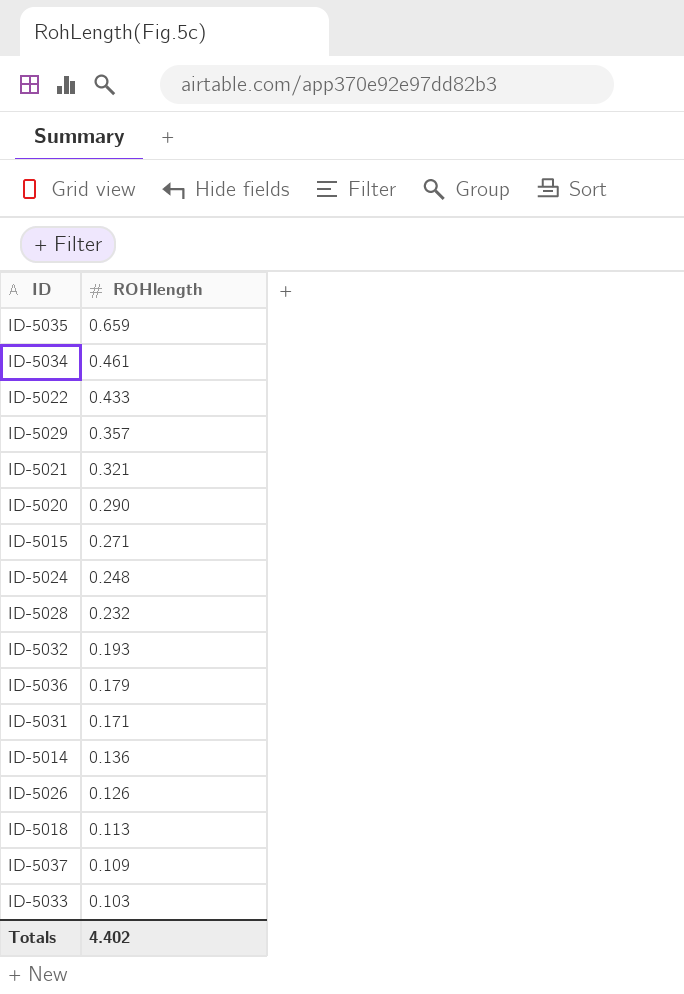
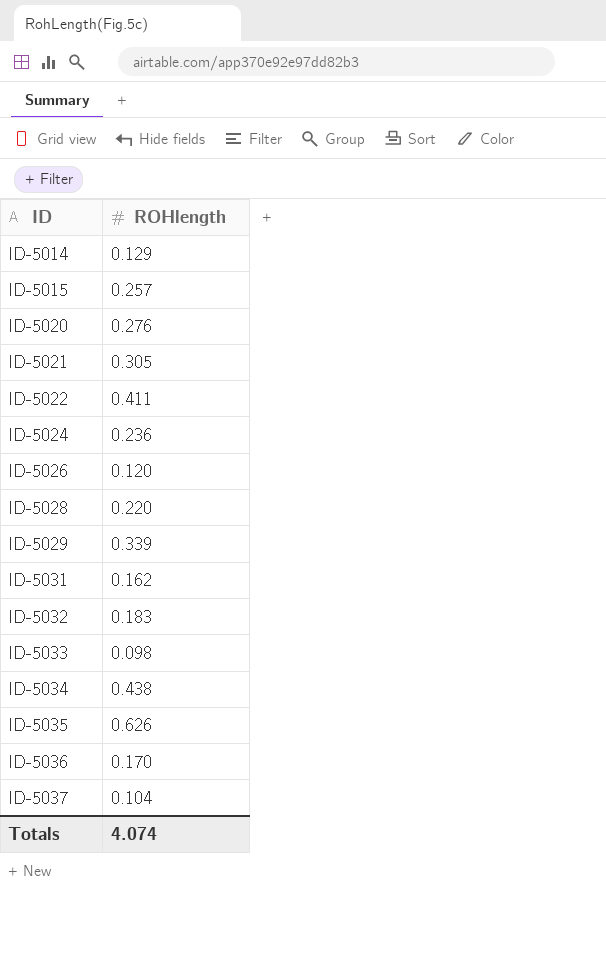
row order: ROHlength descending -> ID ascending
row ID-5018: 0.113 -> none
ID-5014 | ROHlength: 0.136 -> 0.129
ID-5015 | ROHlength: 0.271 -> 0.257
ID-5020 | ROHlength: 0.290 -> 0.276
ID-5021 | ROHlength: 0.321 -> 0.305
ID-5022 | ROHlength: 0.433 -> 0.411
ID-5024 | ROHlength: 0.248 -> 0.236
ID-5026 | ROHlength: 0.126 -> 0.120
ID-5028 | ROHlength: 0.232 -> 0.220
ID-5029 | ROHlength: 0.357 -> 0.339
ID-5031 | ROHlength: 0.171 -> 0.162
ID-5032 | ROHlength: 0.193 -> 0.183
ID-5033 | ROHlength: 0.103 -> 0.098
ID-5034 | ROHlength: 0.461 -> 0.438
ID-5035 | ROHlength: 0.659 -> 0.626
ID-5036 | ROHlength: 0.179 -> 0.170
ID-5037 | ROHlength: 0.109 -> 0.104
Totals | ROHlength: 4.402 -> 4.074

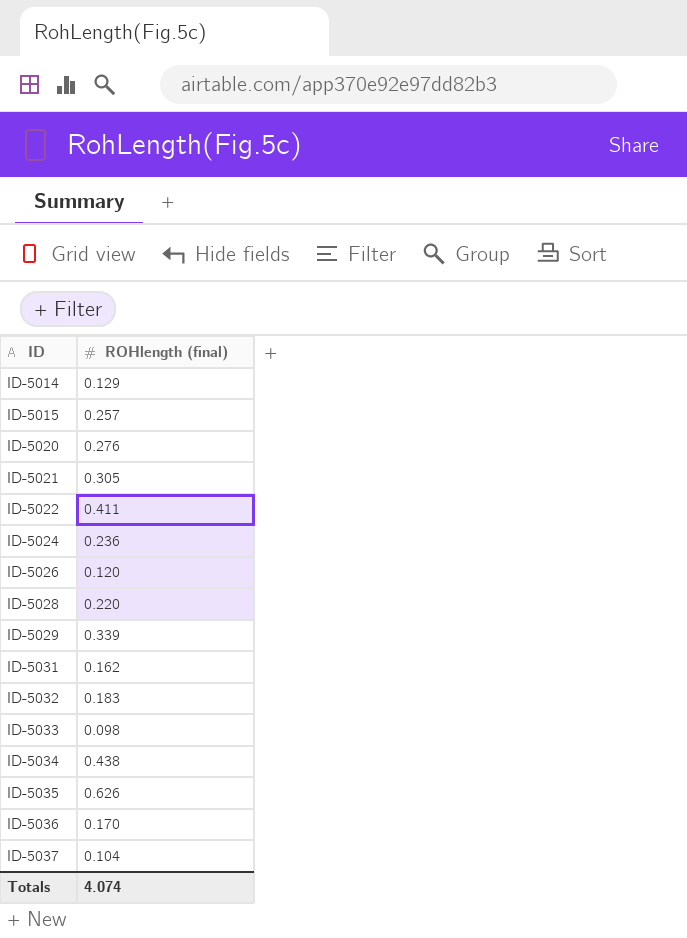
column name: ROHlength -> ROHlength (final)

